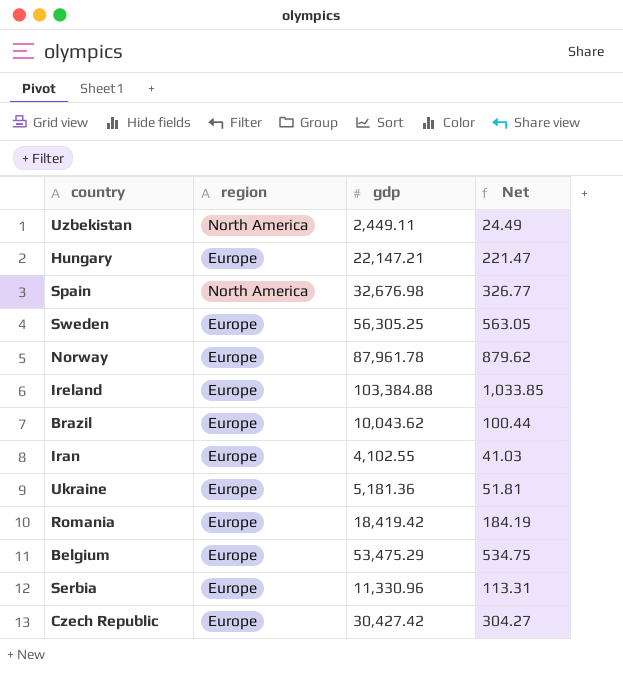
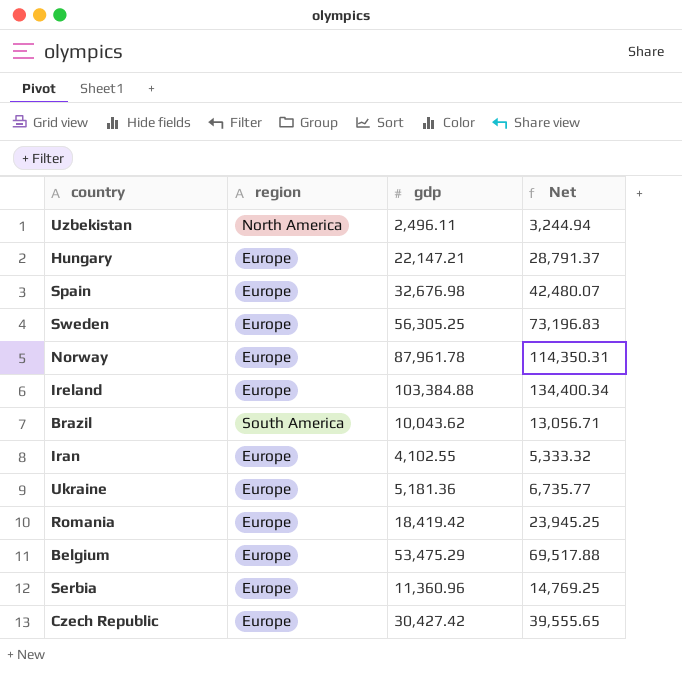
column Net | formula: [gdp] * 0.01 -> [gdp] * 1.3
Uzbekistan | gdp: 2,449.11 -> 2,496.11
Spain | region: North America -> Europe
Brazil | region: Europe -> South America
Serbia | gdp: 11,330.96 -> 11,360.96

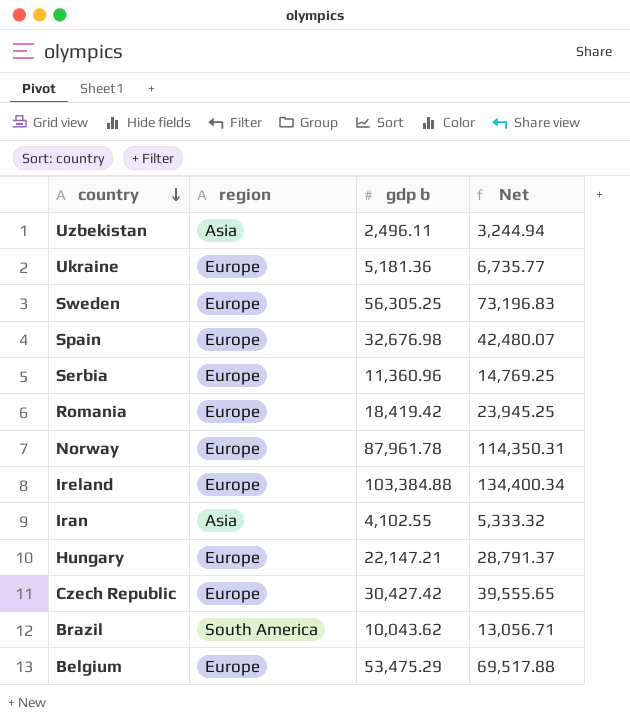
row order: none -> country descending
column name: gdp -> gdp b
Uzbekistan | region: North America -> Asia
Iran | region: Europe -> Asia

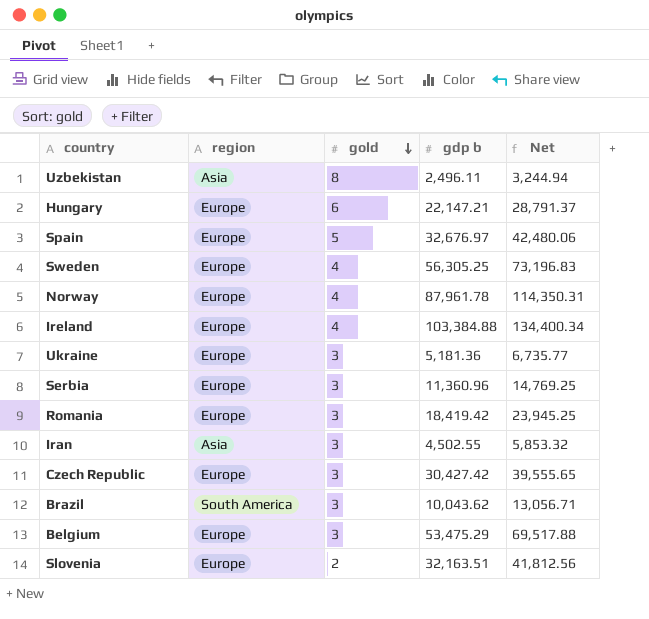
row order: country descending -> gold descending
column gold | position: none -> 3
Spain | gdp b: 32,676.98 -> 32,676.97
Spain | Net: 42,480.07 -> 42,480.06
Iran | gdp b: 4,102.55 -> 4,502.55
Iran | Net: 5,333.32 -> 5,853.32
row Slovenia: none -> Europe | 2 | 32,163.51 | 41,812.56

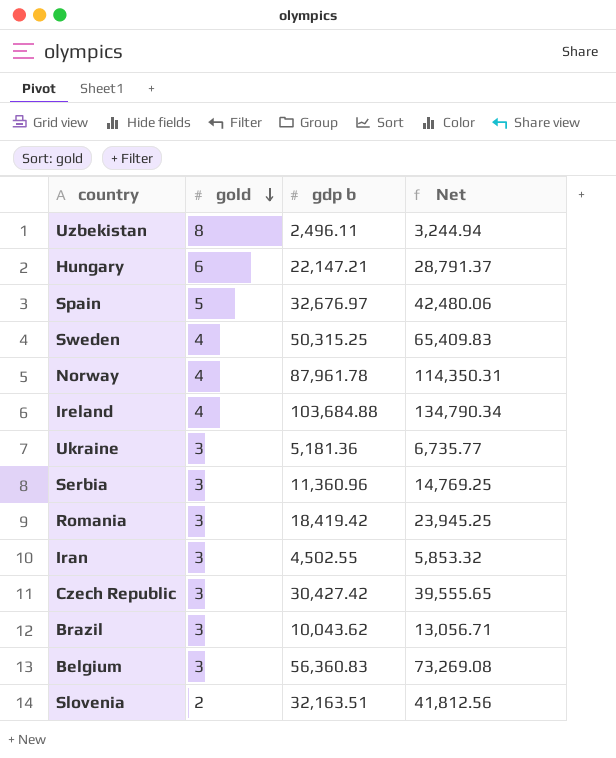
column region | position: 2 -> none
Sweden | gdp b: 56,305.25 -> 50,315.25
Sweden | Net: 73,196.83 -> 65,409.83
Ireland | gdp b: 103,384.88 -> 103,684.88
Ireland | Net: 134,400.34 -> 134,790.34
Belgium | gdp b: 53,475.29 -> 56,360.83
Belgium | Net: 69,517.88 -> 73,269.08

